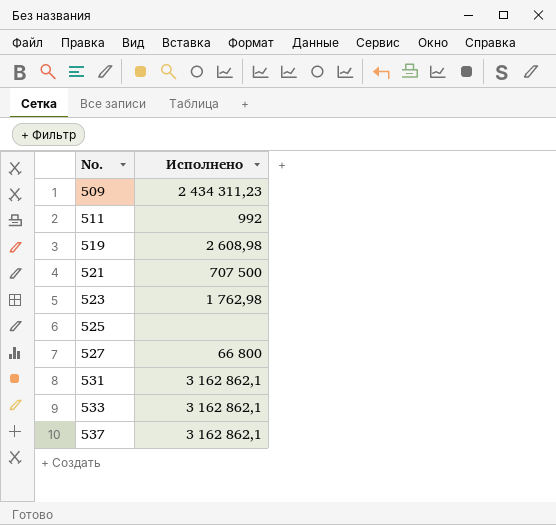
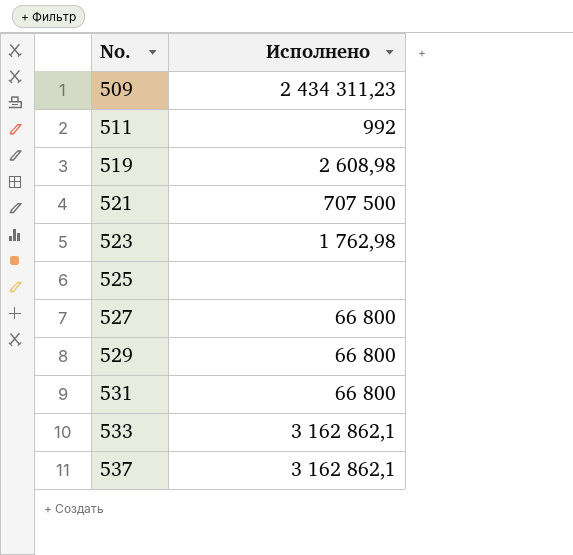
row 529: none -> 66 800
531 | Исполнено: 3 162 862,1 -> 66 800

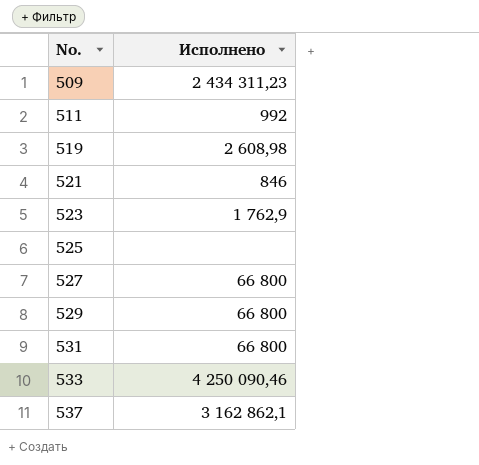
521 | Исполнено: 707 500 -> 846
523 | Исполнено: 1 762,98 -> 1 762,9
533 | Исполнено: 3 162 862,1 -> 4 250 090,46

